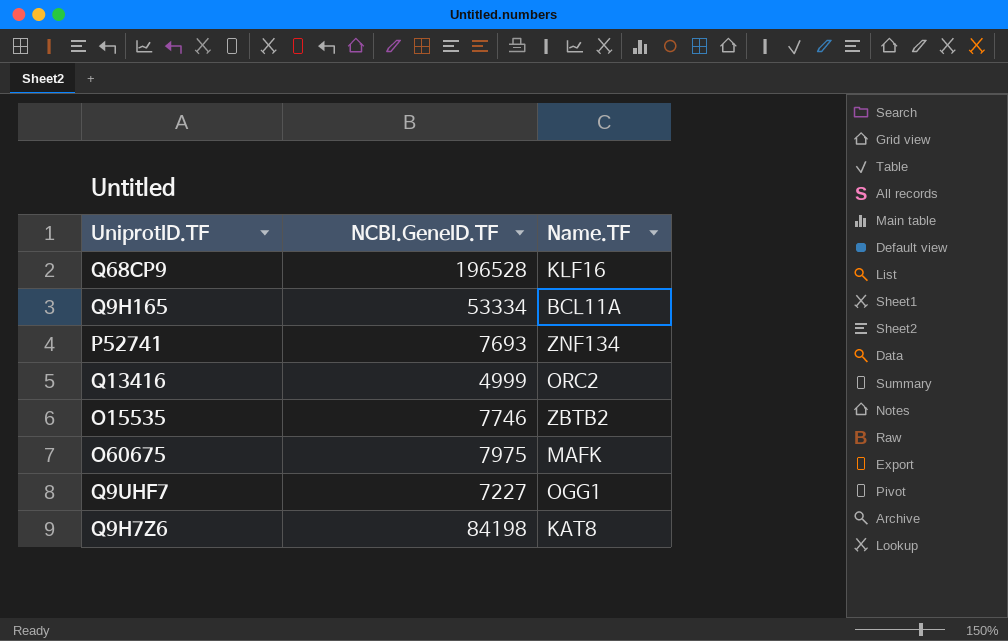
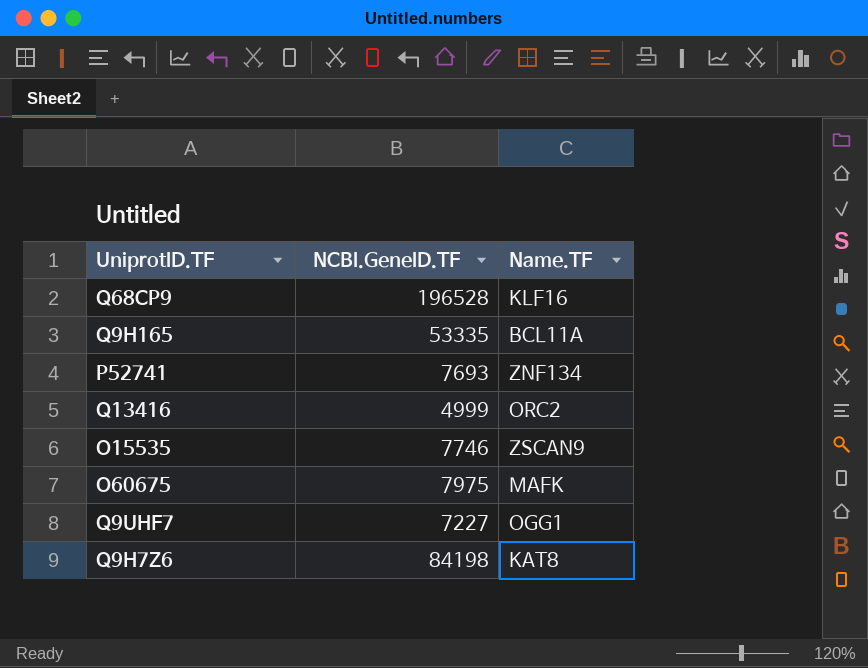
Q9H165 | NCBI.GeneID.TF: 53334 -> 53335
O15535 | Name.TF: ZBTB2 -> ZSCAN9

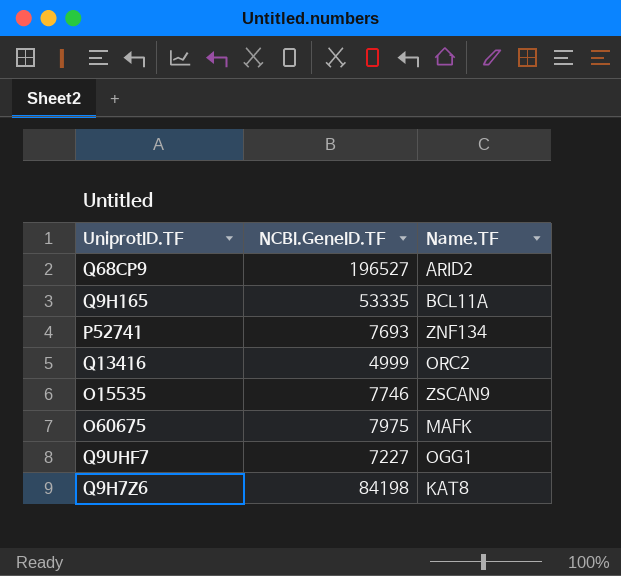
Q68CP9 | NCBI.GeneID.TF: 196528 -> 196527
Q68CP9 | Name.TF: KLF16 -> ARID2

